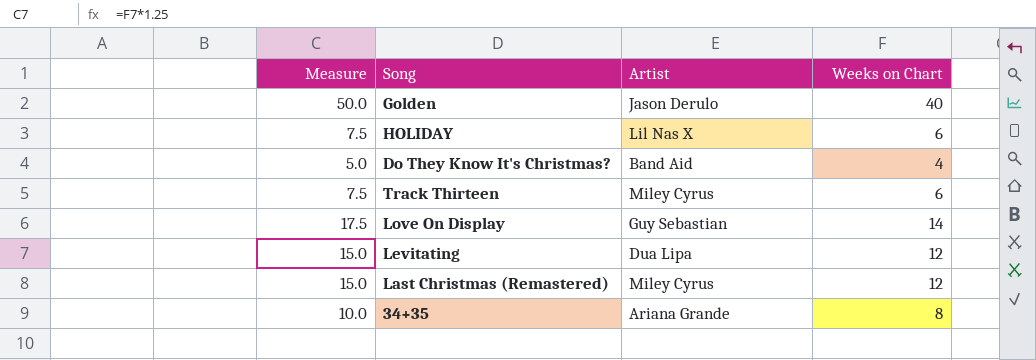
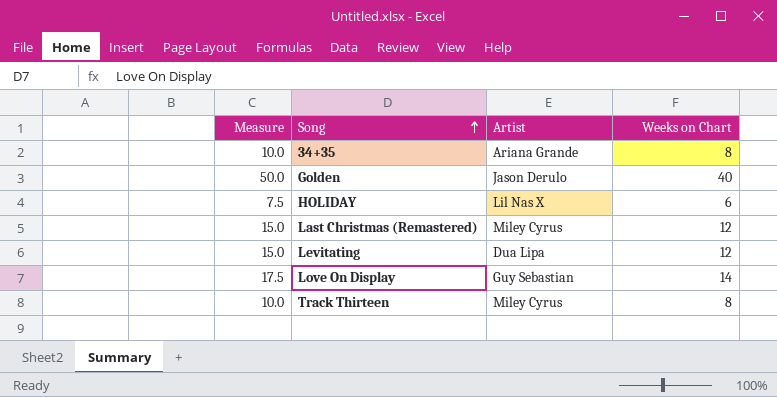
row order: none -> Song ascending
row Do They Know It's Christmas?: 5.0 | Band Aid | 4 -> none
Track Thirteen | Measure: 7.5 -> 10.0
Track Thirteen | Weeks on Chart: 6 -> 8

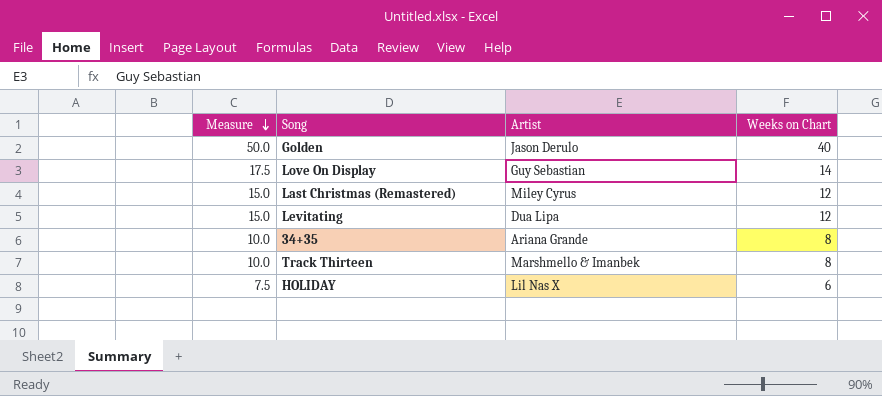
row order: Song ascending -> Measure descending
Track Thirteen | Artist: Miley Cyrus -> Marshmello & Imanbek

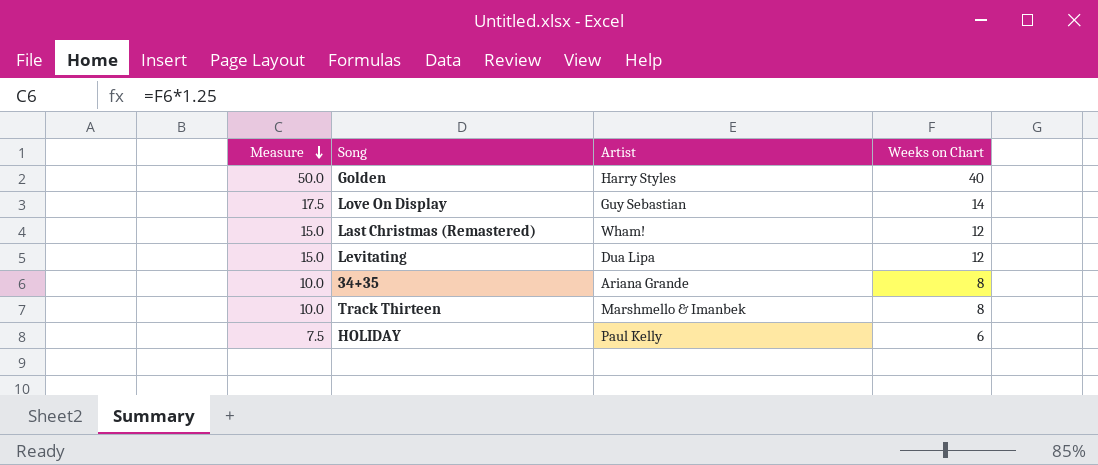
Golden | Artist: Jason Derulo -> Harry Styles
Last Christmas (Remastered) | Artist: Miley Cyrus -> Wham!
HOLIDAY | Artist: Lil Nas X -> Paul Kelly

